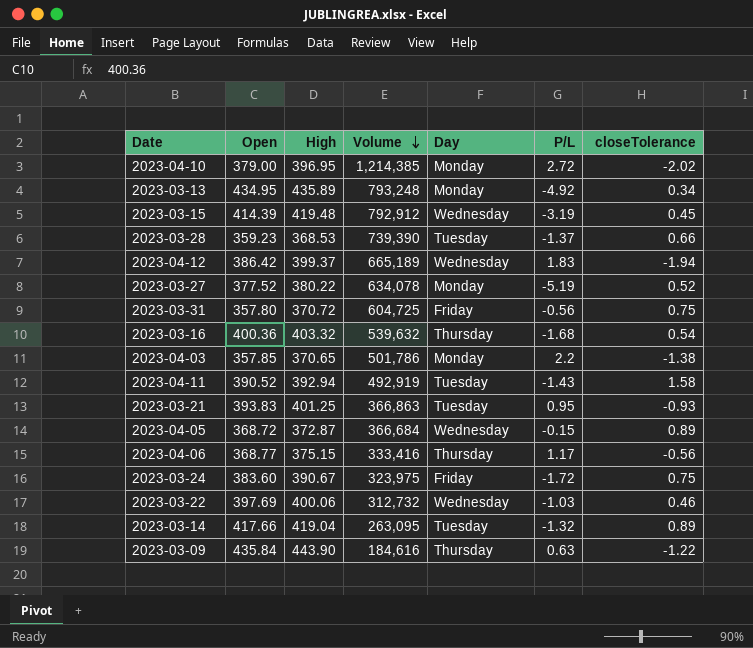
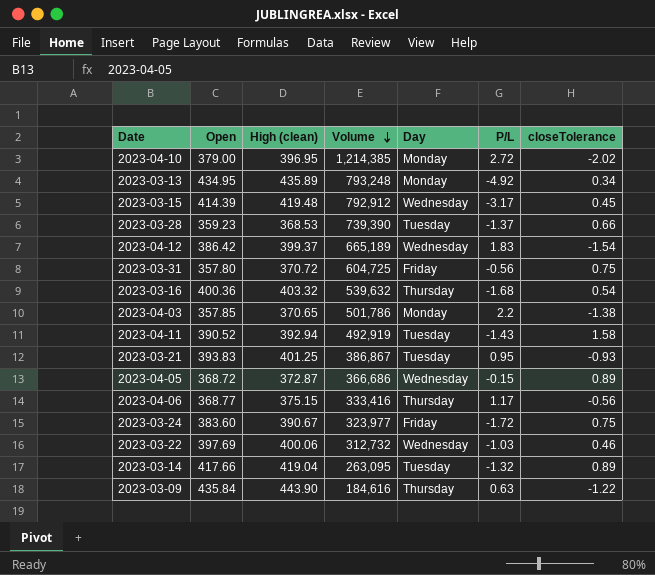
column name: High -> High (clean)
row 2023-03-27: 377.52 | 380.22 | 634,078 | Monday | -5.19 | 0.52 -> none
2023-03-15 | P/L: -3.19 -> -3.17
2023-04-12 | closeTolerance: -1.94 -> -1.54
2023-03-21 | Volume: 366,863 -> 386,867
2023-04-05 | Volume: 366,684 -> 366,686
2023-03-24 | Volume: 323,975 -> 323,977

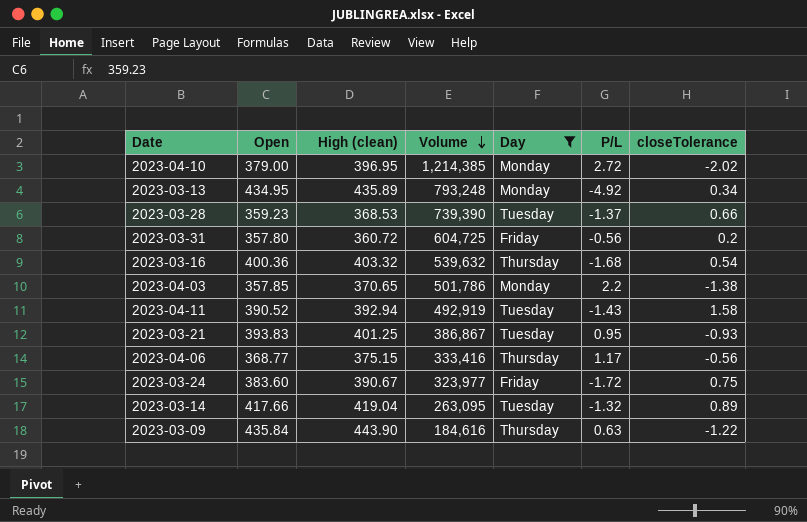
filter: none -> Day != Wednesday
2023-03-31 | High (clean): 370.72 -> 360.72
2023-03-31 | closeTolerance: 0.75 -> 0.2

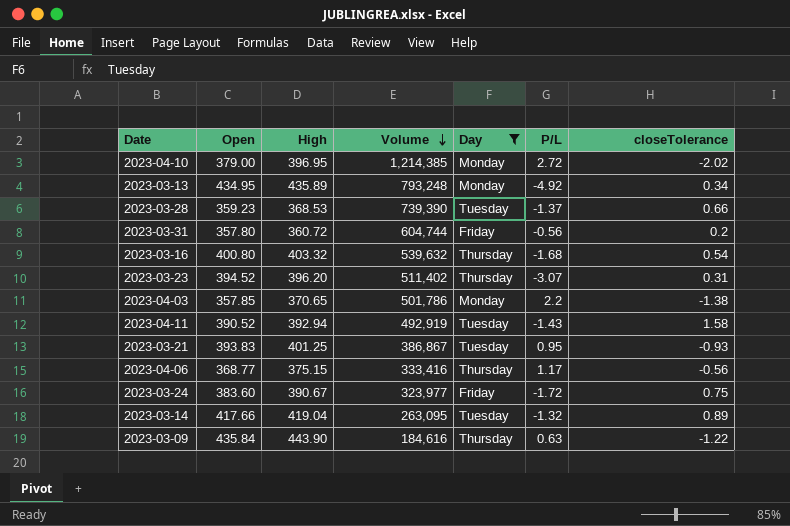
column name: High (clean) -> High
2023-03-31 | Volume: 604,725 -> 604,744
2023-03-16 | Open: 400.36 -> 400.80
row 2023-03-23: none -> 394.52 | 396.20 | 511,402 | Thursday | -3.07 | 0.31

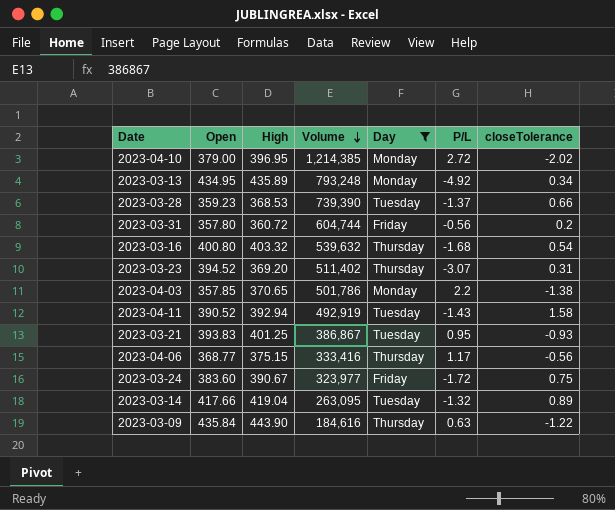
2023-03-23 | High: 396.20 -> 369.20

